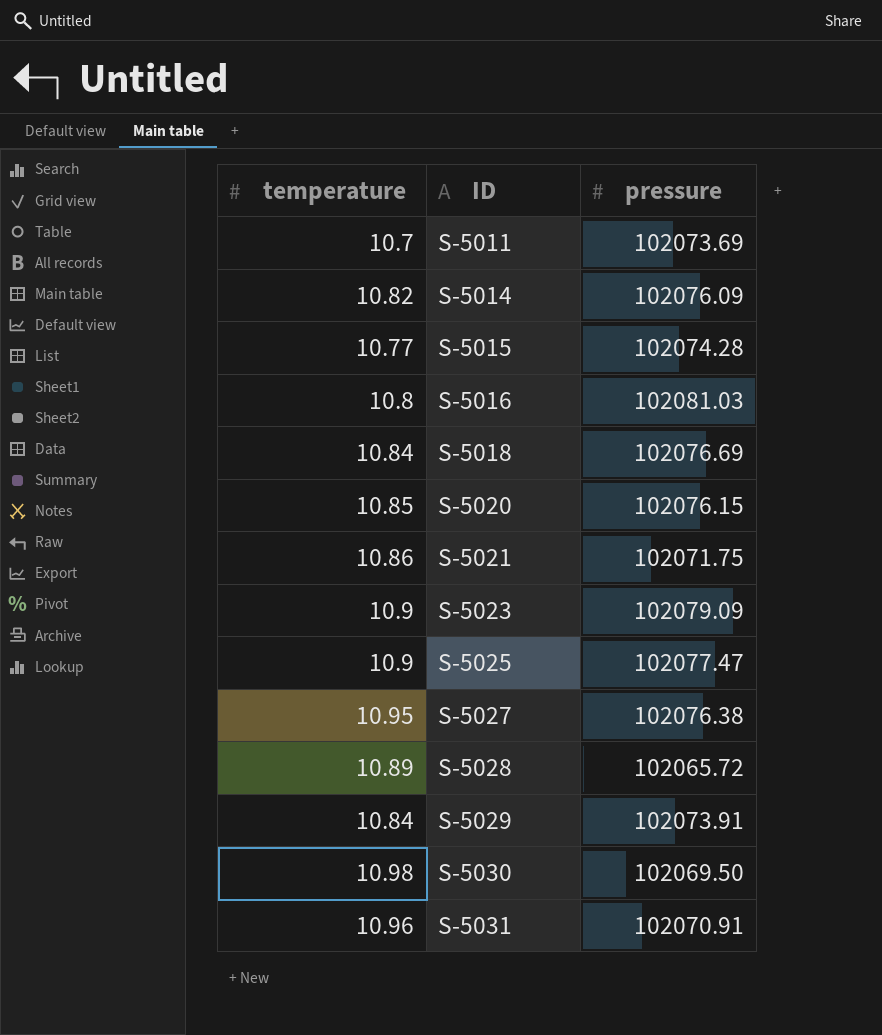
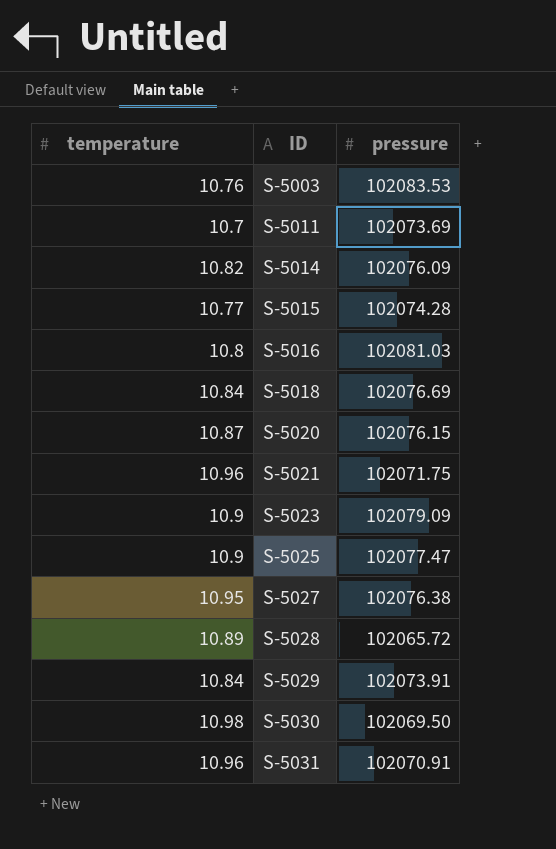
row S-5003: none -> 10.76 | 102083.53
S-5020 | temperature: 10.85 -> 10.87
S-5021 | temperature: 10.86 -> 10.96

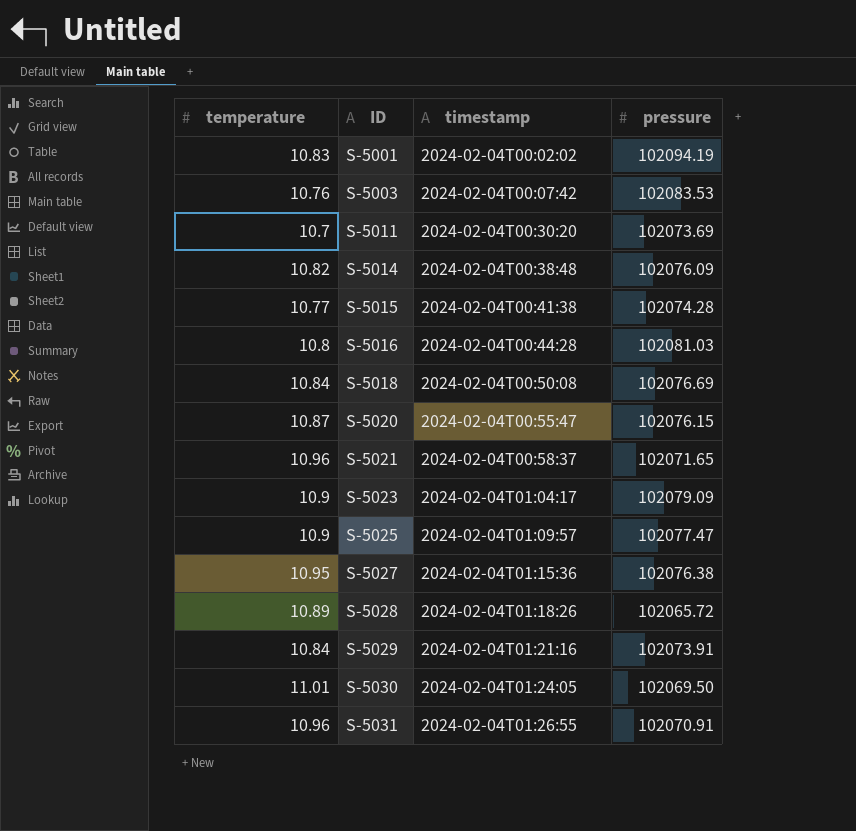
column timestamp | position: none -> 3
row S-5001: none -> 10.83 | 2024-02-04T00:02:02 | 102094.19
S-5021 | pressure: 102071.75 -> 102071.65
S-5030 | temperature: 10.98 -> 11.01

